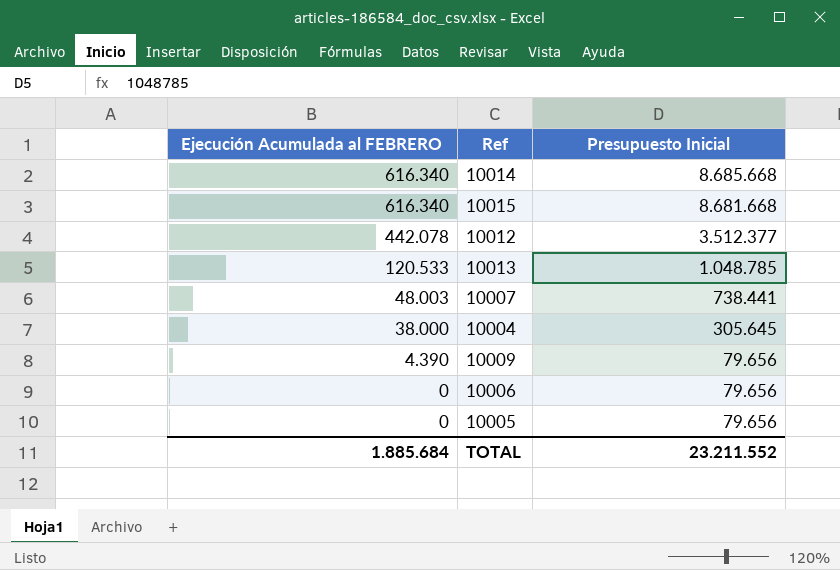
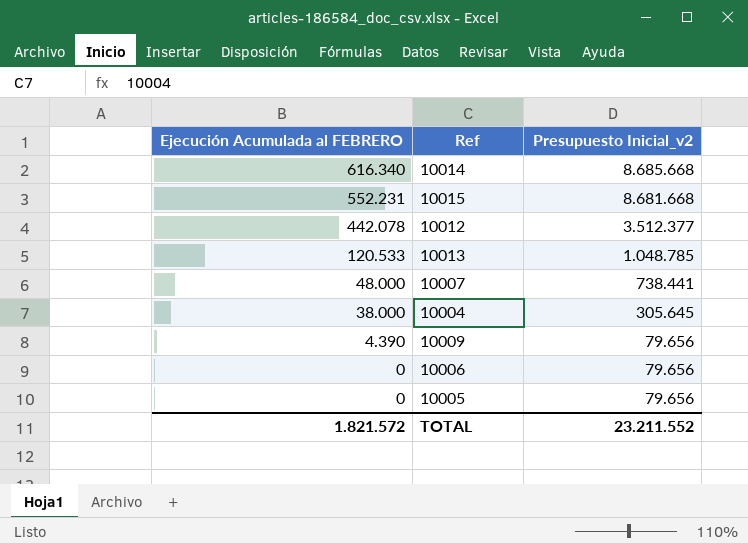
column name: Presupuesto Inicial -> Presupuesto Inicial_v2
10015 | Ejecución Acumulada al FEBRERO: 616.340 -> 552.231
10007 | Ejecución Acumulada al FEBRERO: 48.003 -> 48.000
TOTAL | Ejecución Acumulada al FEBRERO: 1.885.684 -> 1.821.572

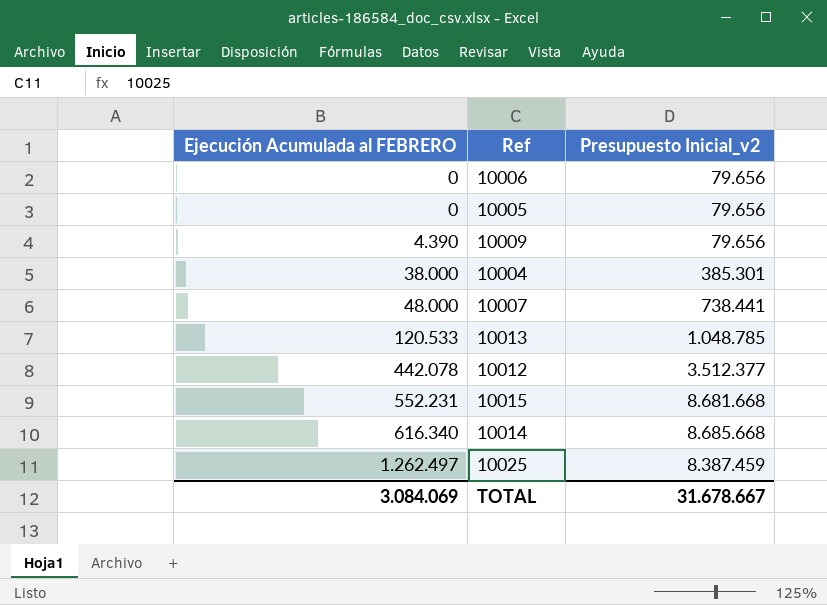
row order: Ejecución Acumulada al FEBRERO descending -> Ejecución Acumulada al FEBRERO ascending
10004 | Presupuesto Inicial_v2: 305.645 -> 385.301
row 10025: none -> 1.262.497 | 8.387.459
TOTAL | Ejecución Acumulada al FEBRERO: 1.821.572 -> 3.084.069
TOTAL | Presupuesto Inicial_v2: 23.211.552 -> 31.678.667

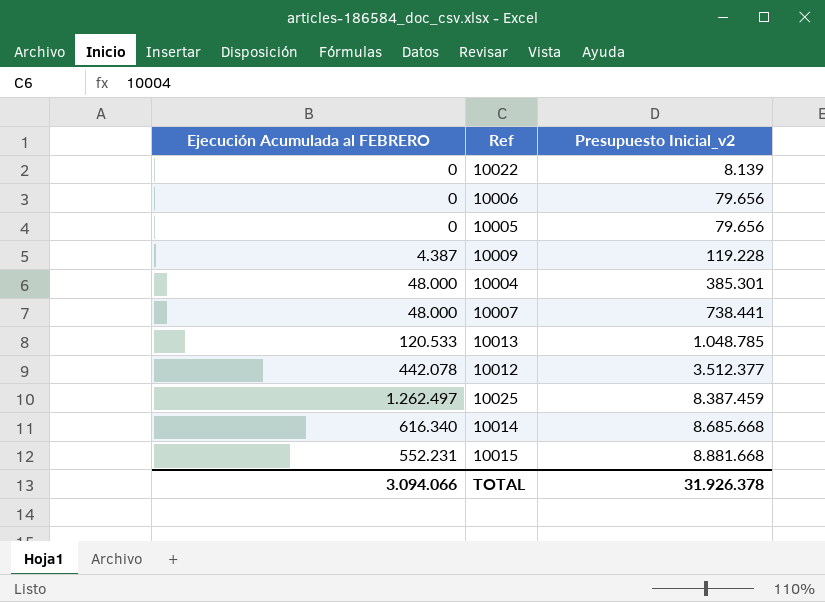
row order: Ejecución Acumulada al FEBRERO ascending -> Presupuesto Inicial_v2 ascending
row 10022: none -> 0 | 8.139
10009 | Ejecución Acumulada al FEBRERO: 4.390 -> 4.387
10009 | Presupuesto Inicial_v2: 79.656 -> 119.228
10004 | Ejecución Acumulada al FEBRERO: 38.000 -> 48.000
10015 | Presupuesto Inicial_v2: 8.681.668 -> 8.881.668
TOTAL | Ejecución Acumulada al FEBRERO: 3.084.069 -> 3.094.066
TOTAL | Presupuesto Inicial_v2: 31.678.667 -> 31.926.378

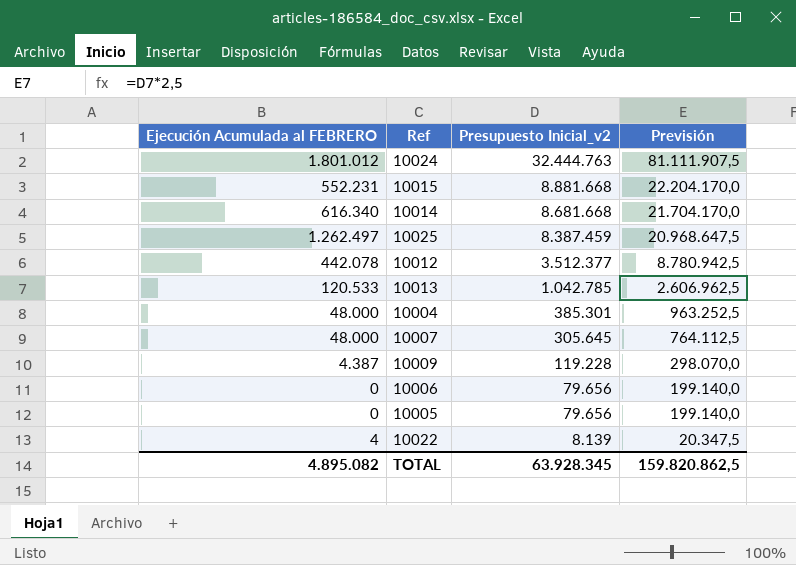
row order: Presupuesto Inicial_v2 ascending -> Presupuesto Inicial_v2 descending
column Previsión | formula: none -> [Presupuesto Inicial_v2] * 2,5
row 10024: none -> 1.801.012 | 32.444.763 | 81.111.907,5
10014 | Presupuesto Inicial_v2: 8.685.668 -> 8.681.668
10013 | Presupuesto Inicial_v2: 1.048.785 -> 1.042.785
10007 | Presupuesto Inicial_v2: 738.441 -> 305.645
10022 | Ejecución Acumulada al FEBRERO: 0 -> 4
TOTAL | Ejecución Acumulada al FEBRERO: 3.094.066 -> 4.895.082
TOTAL | Presupuesto Inicial_v2: 31.926.378 -> 63.928.345

